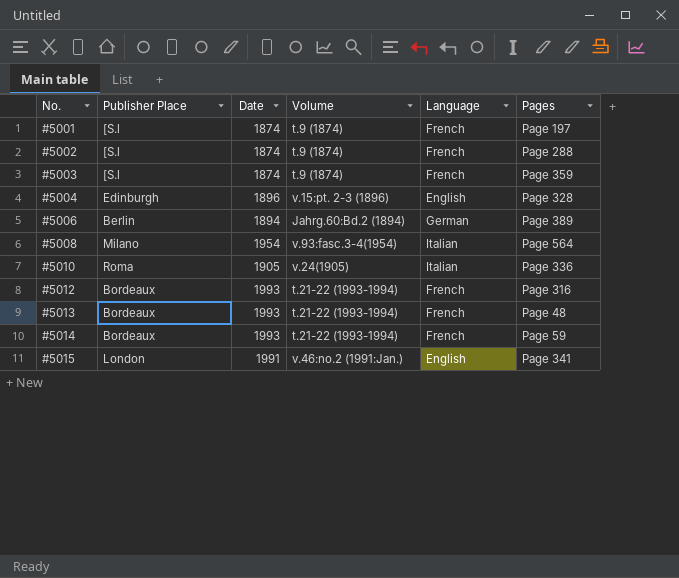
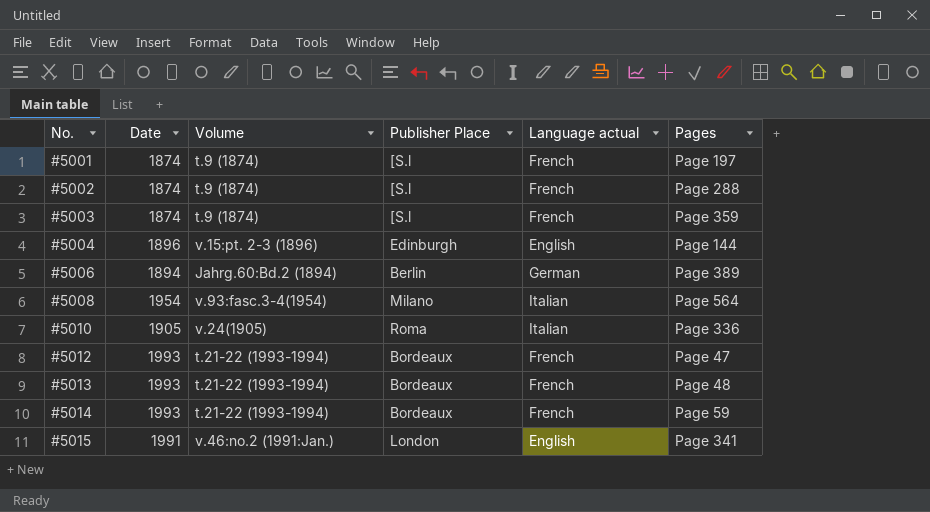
column Publisher Place | position: 2 -> 4
column name: Language -> Language actual
#5004 | Pages: Page 328 -> Page 144
#5012 | Pages: Page 316 -> Page 47

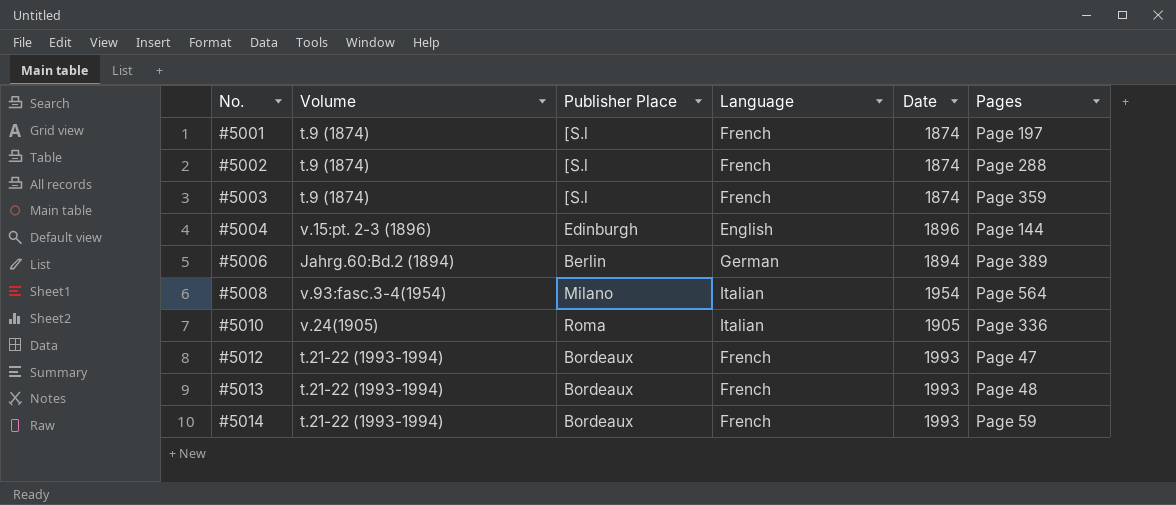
column name: Language actual -> Language
column Date | position: 2 -> 5
row #5015: 1991 | v.46:no.2 (1991:Jan.) | London | English | Page 341 -> none

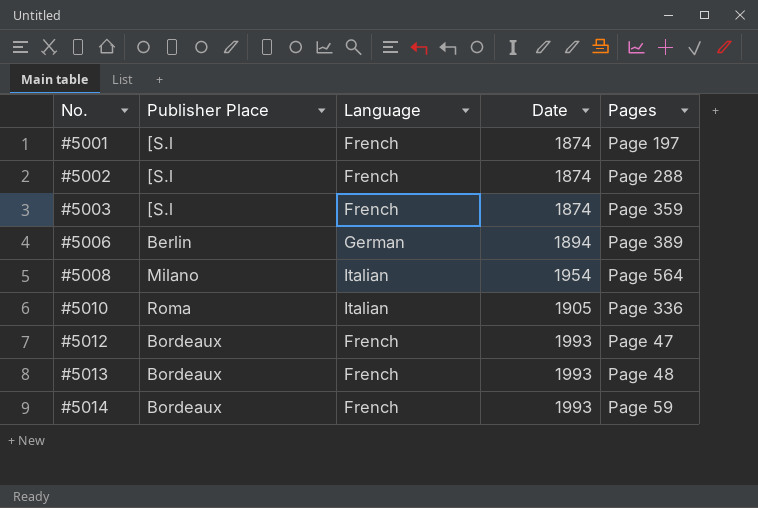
column Volume | position: 2 -> none
row #5004: v.15:pt. 2-3 (1896) | Edinburgh | English | 1896 | Page 144 -> none

